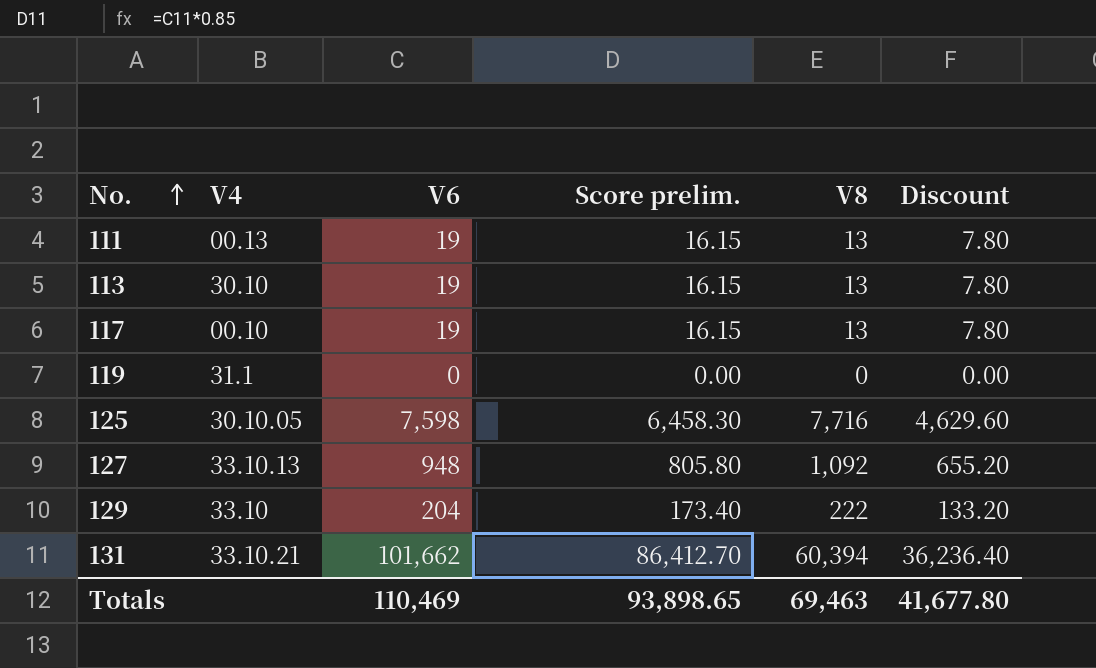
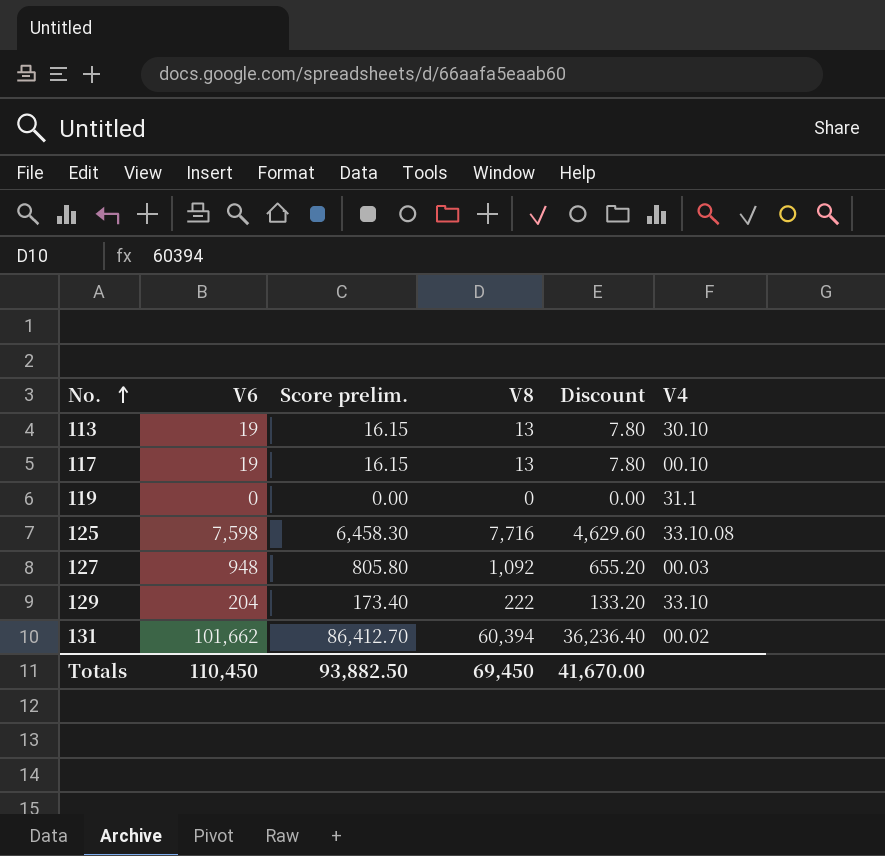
column V4 | position: 2 -> 6
row 111: 00.13 | 19 | 16.15 | 13 | 7.80 -> none
125 | V4: 30.10.05 -> 33.10.08
127 | V4: 33.10.13 -> 00.03
131 | V4: 33.10.21 -> 00.02
Totals | V6: 110,469 -> 110,450
Totals | Score prelim.: 93,898.65 -> 93,882.50
Totals | V8: 69,463 -> 69,450
Totals | Discount: 41,677.80 -> 41,670.00

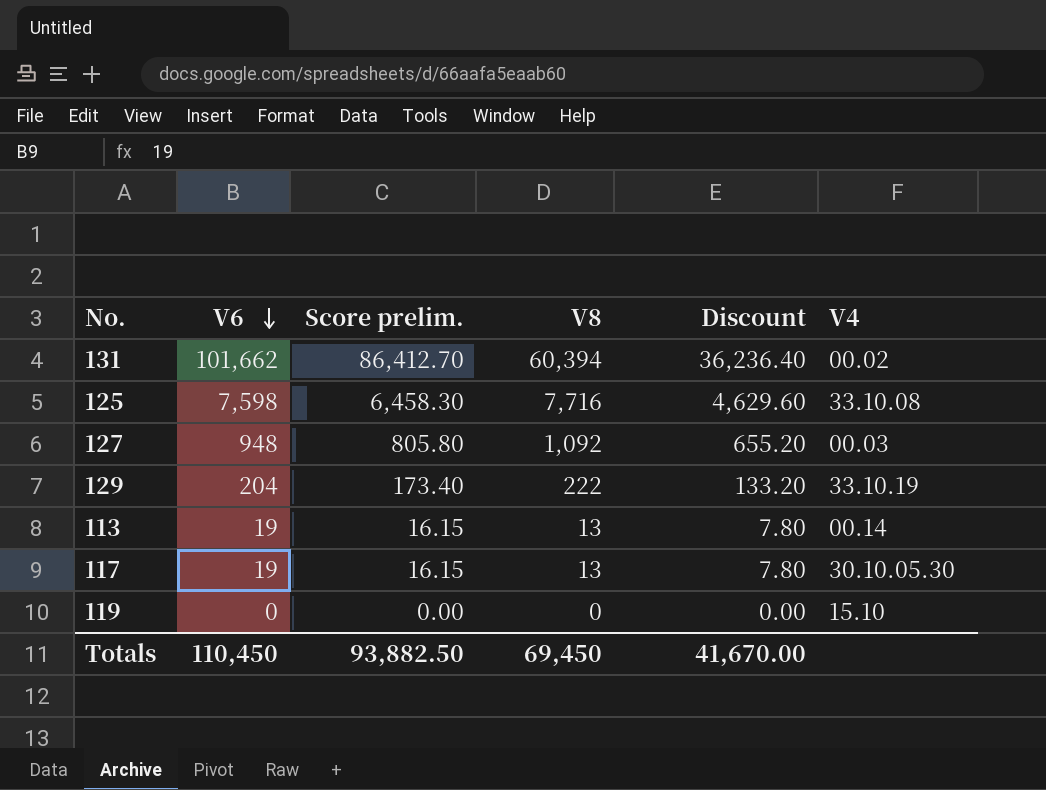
row order: No. ascending -> V6 descending
129 | V4: 33.10 -> 33.10.19
113 | V4: 30.10 -> 00.14
117 | V4: 00.10 -> 30.10.05.30
119 | V4: 31.1 -> 15.10

